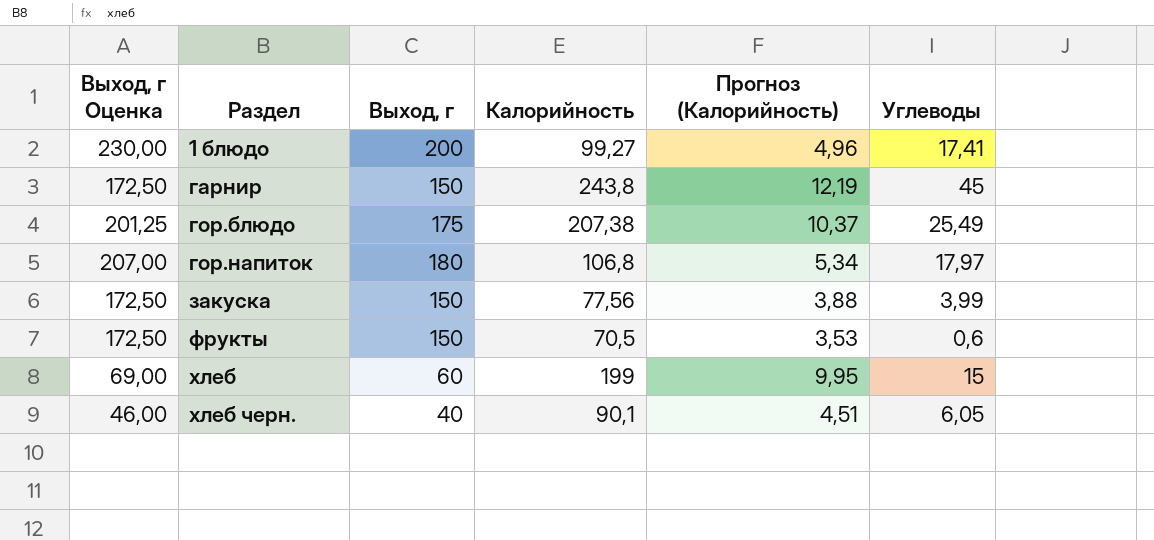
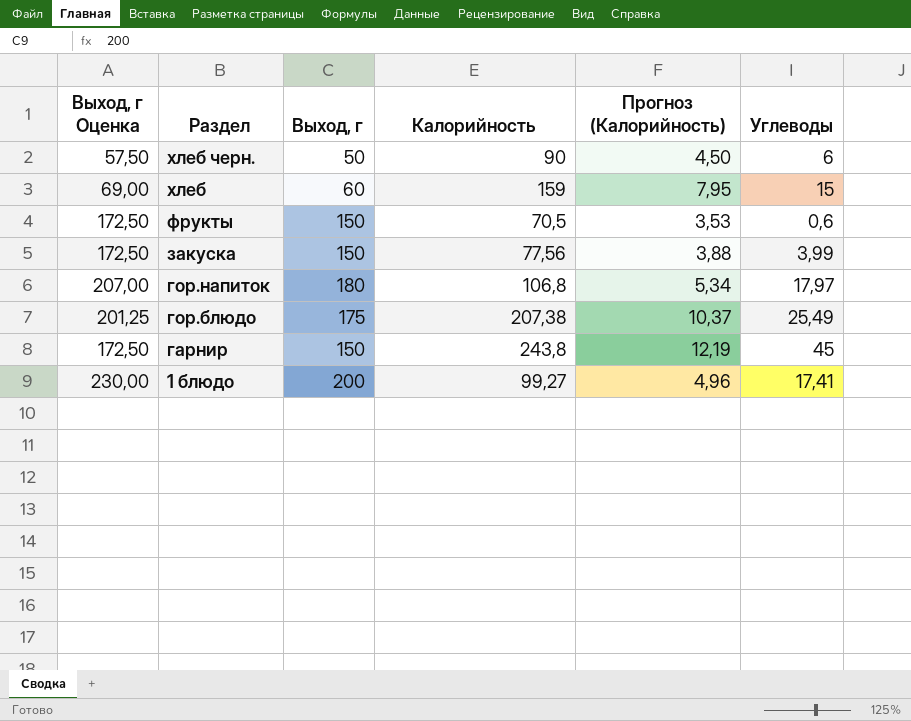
row order: Раздел ascending -> Раздел descending
хлеб черн. | Выход, г Оценка: 46,00 -> 57,50
хлеб черн. | Выход, г: 40 -> 50
хлеб черн. | Калорийность: 90,1 -> 90
хлеб черн. | Прогноз (Калорийность): 4,51 -> 4,50
хлеб черн. | Углеводы: 6,05 -> 6
хлеб | Калорийность: 199 -> 159
хлеб | Прогноз (Калорийность): 9,95 -> 7,95

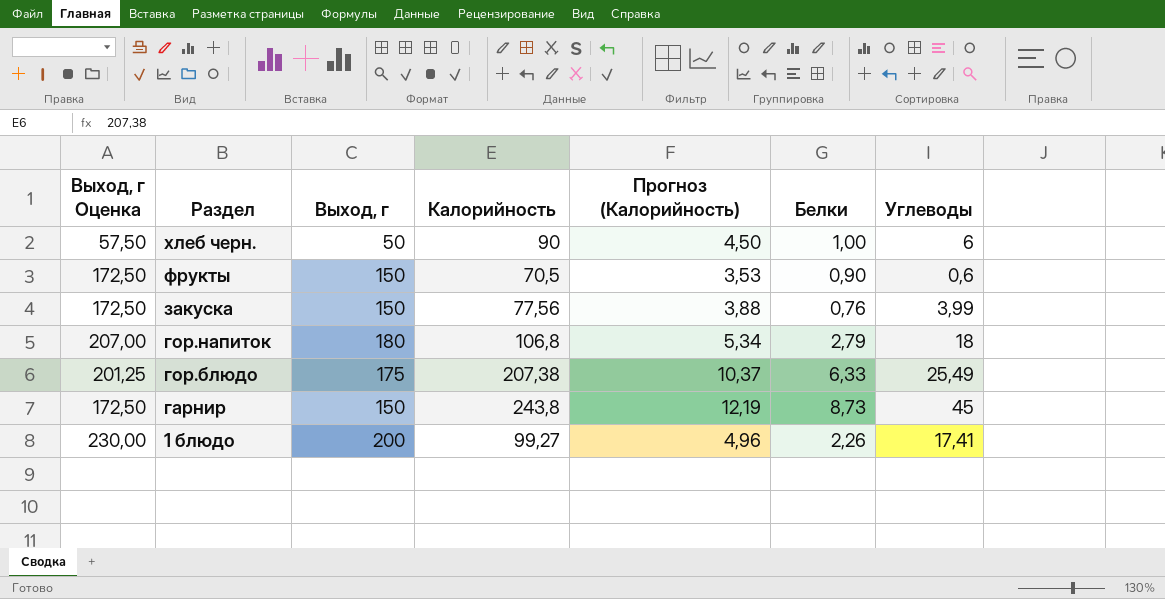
column Белки | position: none -> 6
row хлеб: 69,00 | 60 | 159 | 7,95 | 15 -> none
гор.напиток | Углеводы: 17,97 -> 18

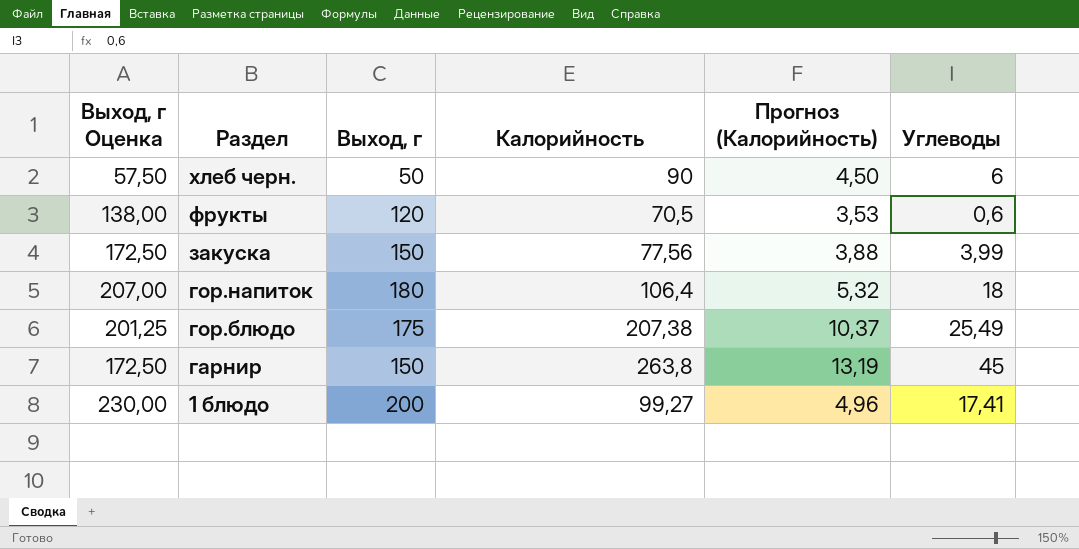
column Белки | position: 6 -> none
фрукты | Выход, г Оценка: 172,50 -> 138,00
фрукты | Выход, г: 150 -> 120
гор.напиток | Калорийность: 106,8 -> 106,4
гор.напиток | Прогноз (Калорийность): 5,34 -> 5,32
гарнир | Калорийность: 243,8 -> 263,8
гарнир | Прогноз (Калорийность): 12,19 -> 13,19

